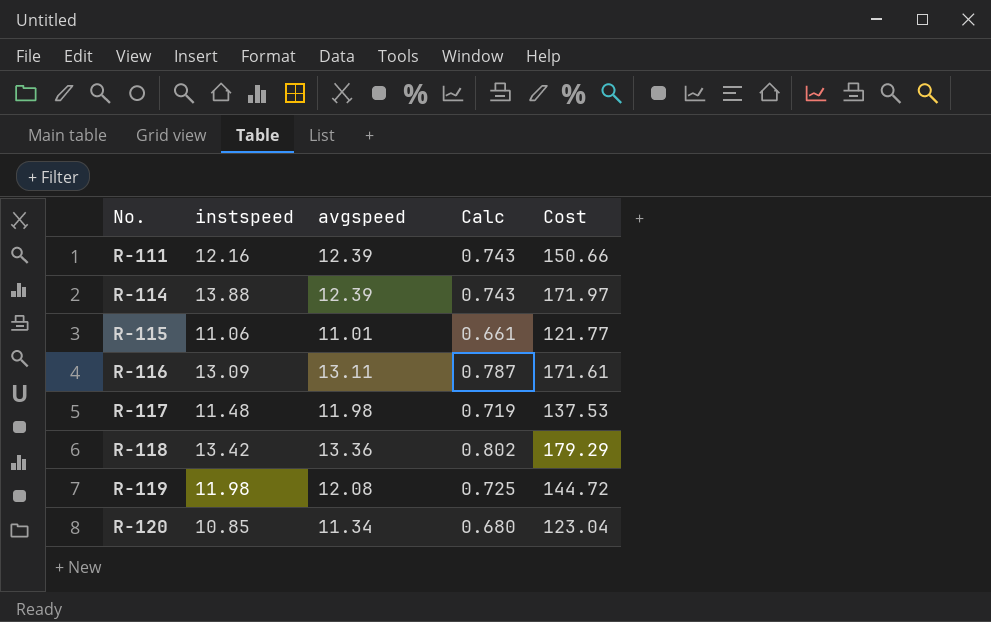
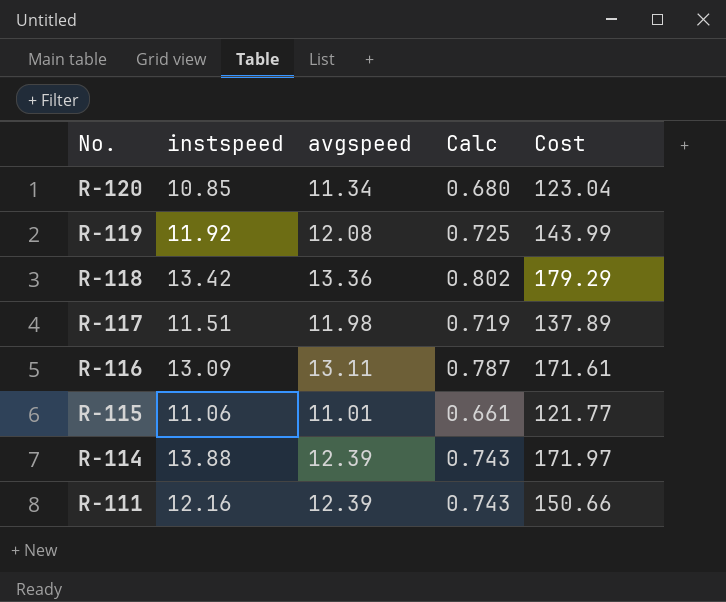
row order: No. ascending -> No. descending
R-119 | instspeed: 11.98 -> 11.92
R-119 | Cost: 144.72 -> 143.99
R-117 | instspeed: 11.48 -> 11.51
R-117 | Cost: 137.53 -> 137.89

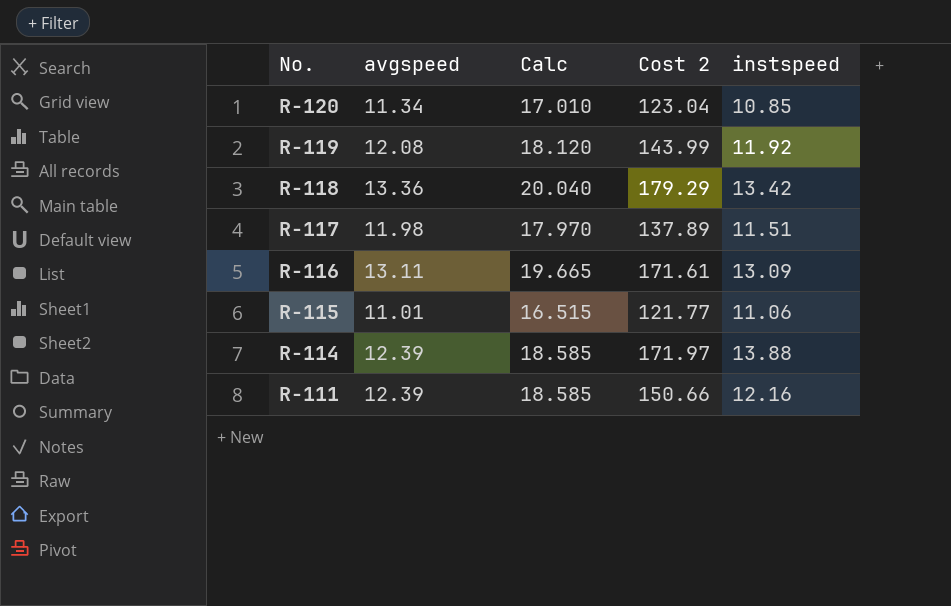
column Calc | formula: [avgspeed] * 0.06 -> [avgspeed] * 1.5
column name: Cost -> Cost 2
column instspeed | position: 2 -> 5

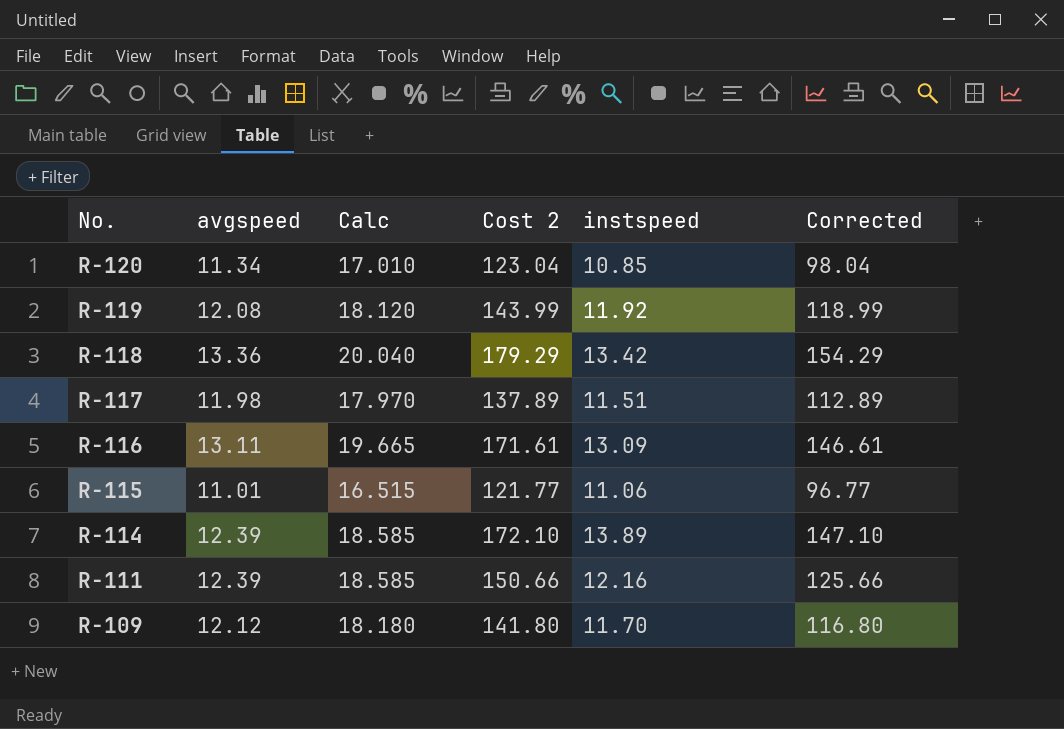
column Corrected | formula: none -> [Cost 2] - 25
R-114 | Cost 2: 171.97 -> 172.10
R-114 | instspeed: 13.88 -> 13.89
row R-109: none -> 12.12 | 18.180 | 141.80 | 11.70 | 116.80

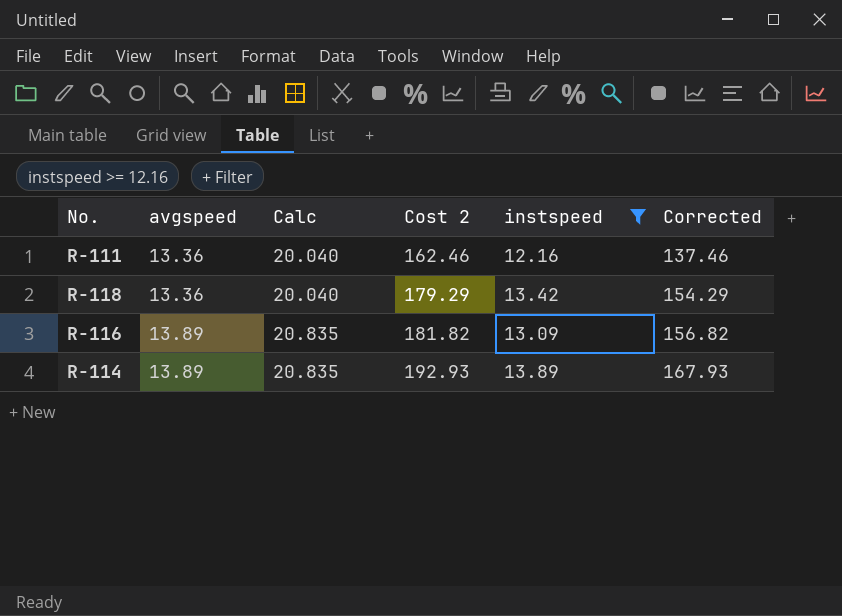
filter: none -> instspeed >= 12.16
row order: No. descending -> avgspeed ascending
R-111 | avgspeed: 12.39 -> 13.36
R-111 | Calc: 18.585 -> 20.040
R-111 | Cost 2: 150.66 -> 162.46
R-111 | Corrected: 125.66 -> 137.46
R-116 | avgspeed: 13.11 -> 13.89
R-116 | Calc: 19.665 -> 20.835
R-116 | Cost 2: 171.61 -> 181.82
R-116 | Corrected: 146.61 -> 156.82
R-114 | avgspeed: 12.39 -> 13.89
R-114 | Calc: 18.585 -> 20.835
R-114 | Cost 2: 172.10 -> 192.93
R-114 | Corrected: 147.10 -> 167.93

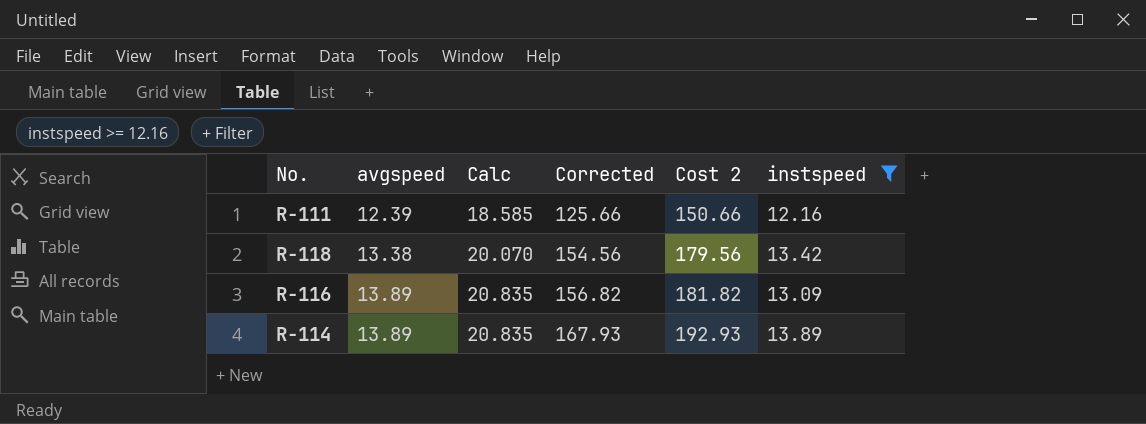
column Corrected | position: 6 -> 4
R-111 | avgspeed: 13.36 -> 12.39
R-111 | Calc: 20.040 -> 18.585
R-111 | Corrected: 137.46 -> 125.66
R-111 | Cost 2: 162.46 -> 150.66
R-118 | avgspeed: 13.36 -> 13.38
R-118 | Calc: 20.040 -> 20.070
R-118 | Corrected: 154.29 -> 154.56
R-118 | Cost 2: 179.29 -> 179.56

